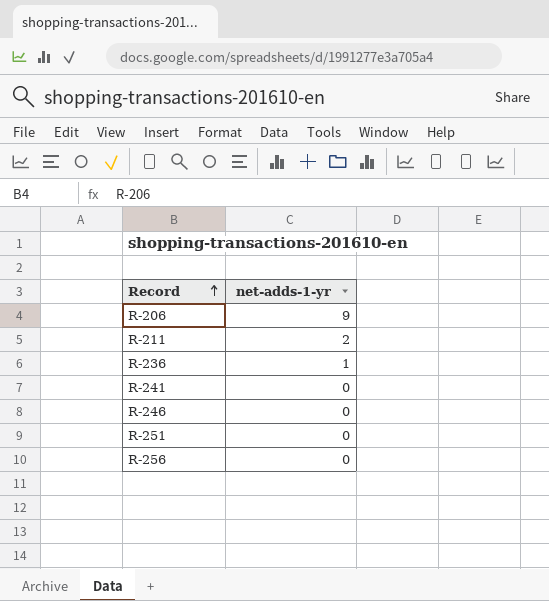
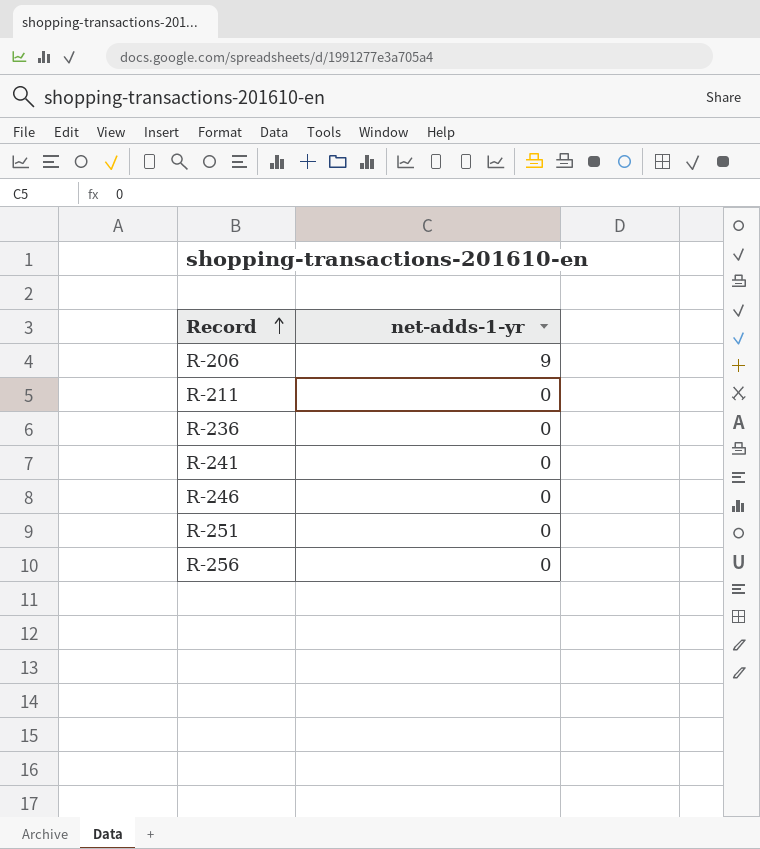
R-211 | net-adds-1-yr: 2 -> 0
R-236 | net-adds-1-yr: 1 -> 0

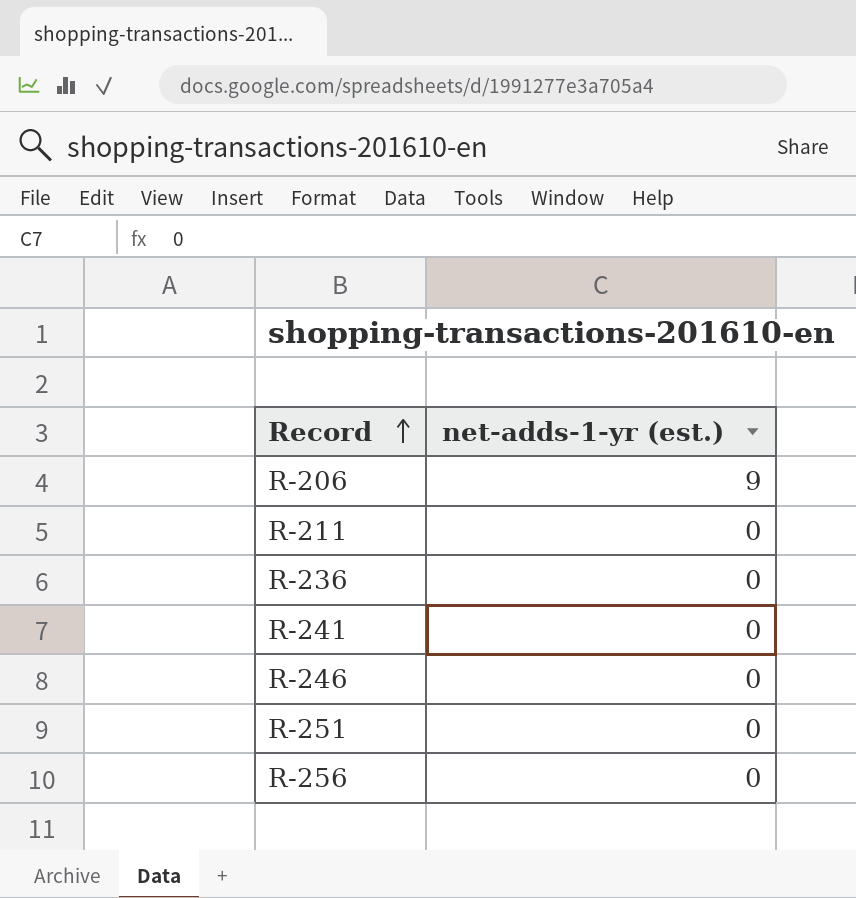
column name: net-adds-1-yr -> net-adds-1-yr (est.)

